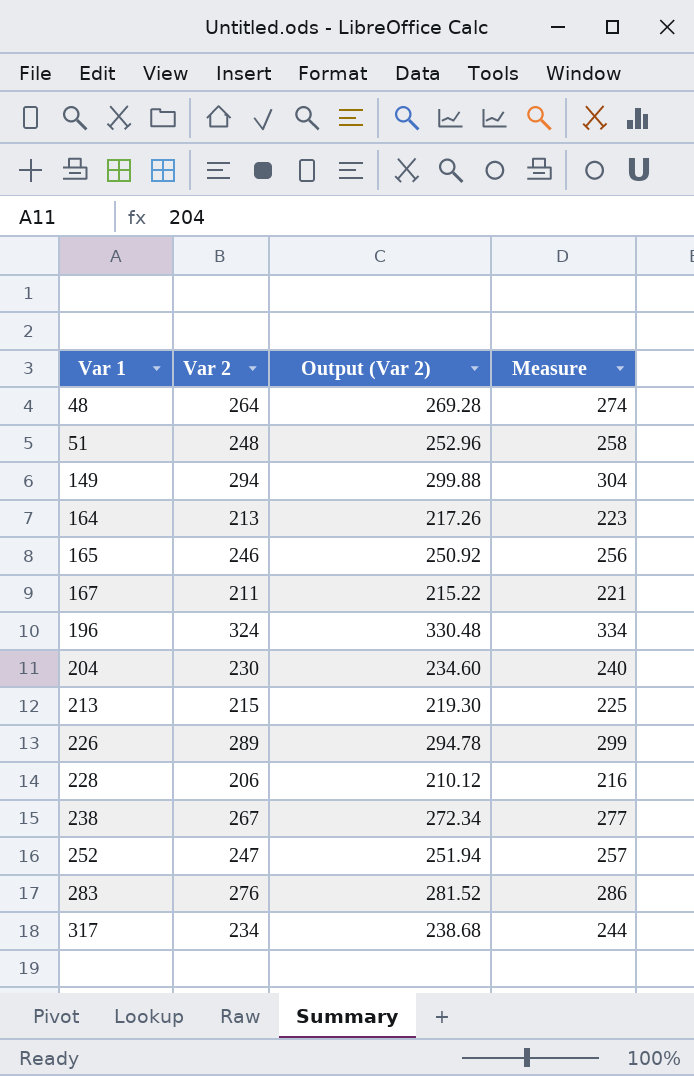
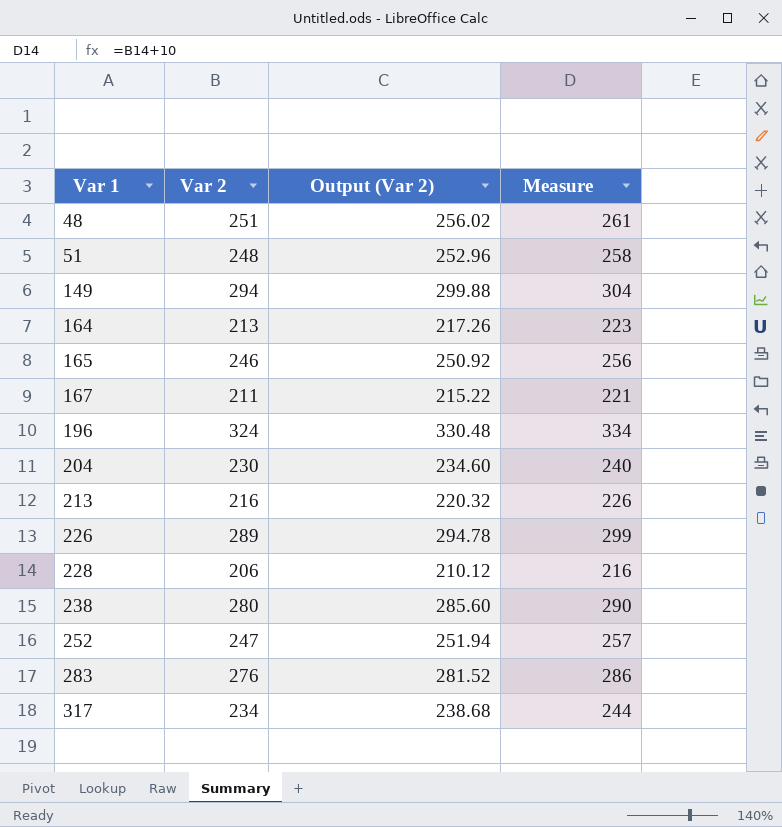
48 | Var 2: 264 -> 251
48 | Output (Var 2): 269.28 -> 256.02
48 | Measure: 274 -> 261
213 | Var 2: 215 -> 216
213 | Output (Var 2): 219.30 -> 220.32
213 | Measure: 225 -> 226
238 | Var 2: 267 -> 280
238 | Output (Var 2): 272.34 -> 285.60
238 | Measure: 277 -> 290

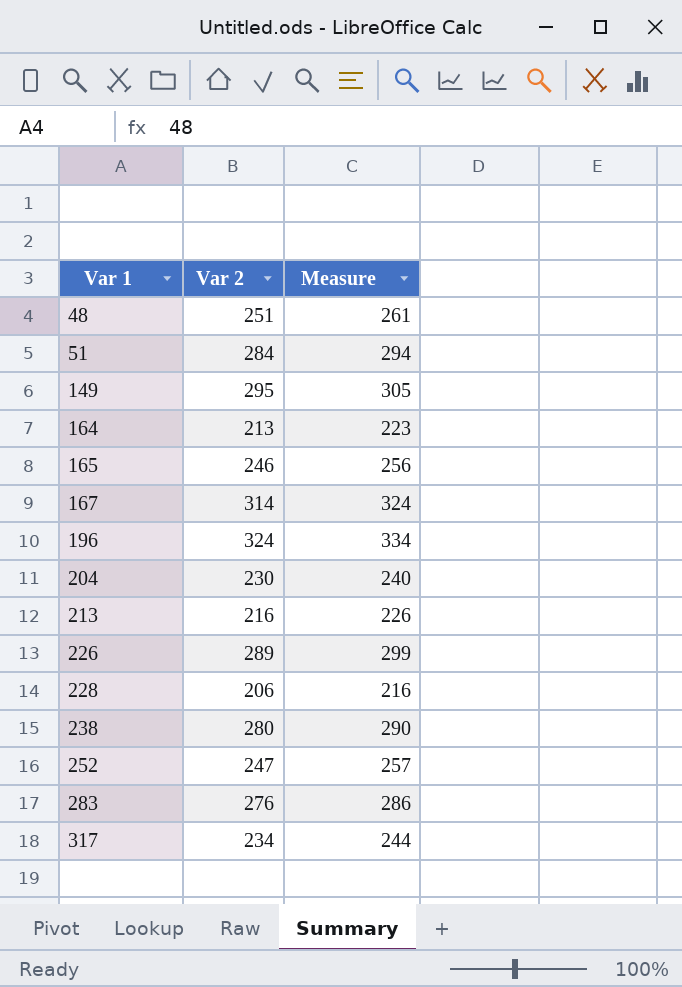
column Output (Var 2) | formula: [Var 2] * 1.02 -> none
51 | Var 2: 248 -> 284
51 | Measure: 258 -> 294
149 | Var 2: 294 -> 295
149 | Measure: 304 -> 305
167 | Var 2: 211 -> 314
167 | Measure: 221 -> 324

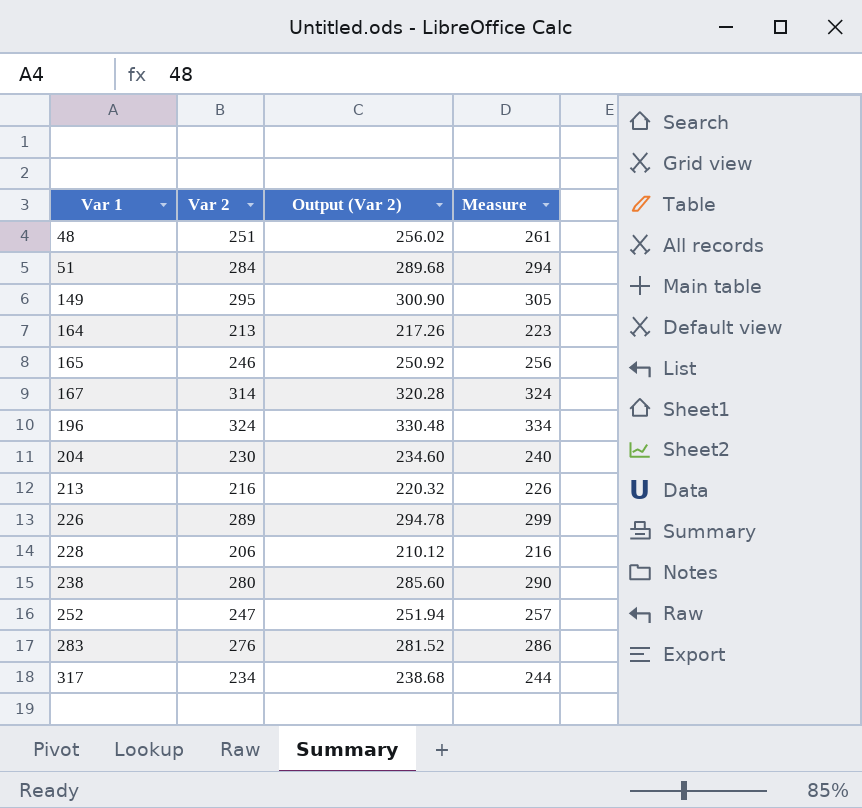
column Output (Var 2) | formula: none -> [Var 2] * 1.02

